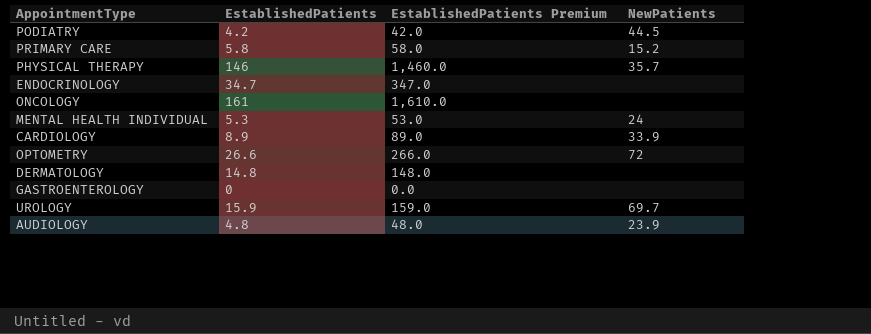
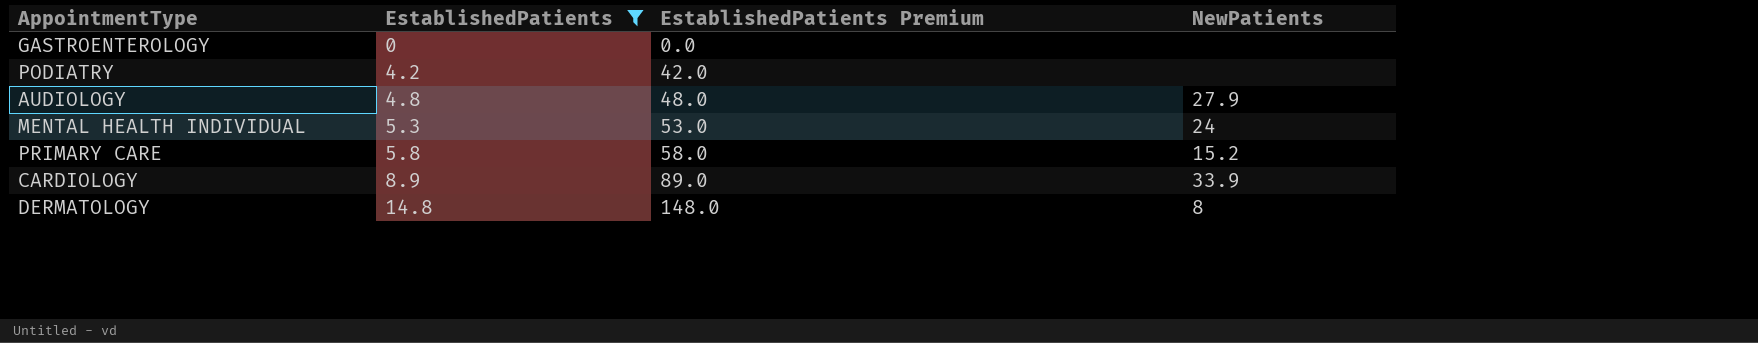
filter: none -> EstablishedPatients <= 14.8
row order: none -> EstablishedPatients ascending
PODIATRY | NewPatients: 44.5 -> none
AUDIOLOGY | NewPatients: 23.9 -> 27.9
DERMATOLOGY | NewPatients: none -> 8

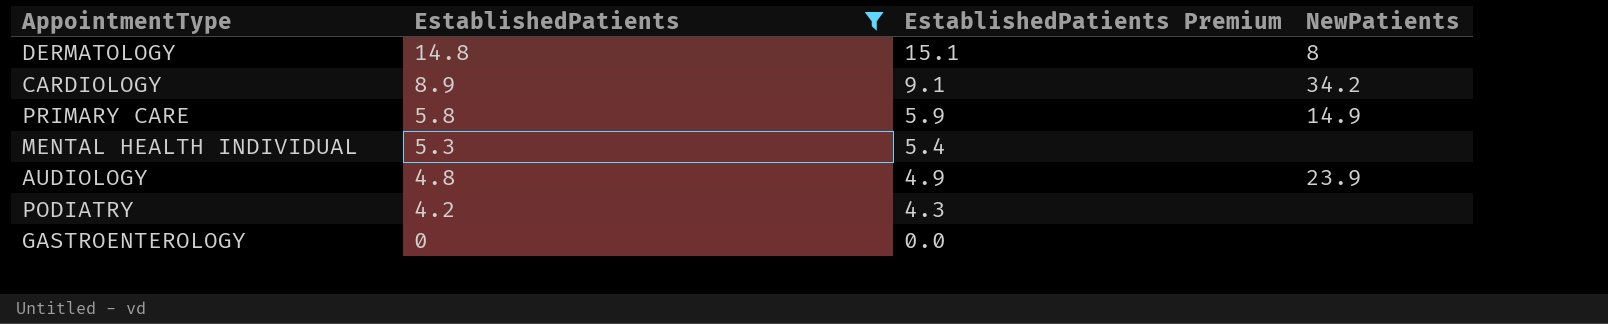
row order: EstablishedPatients ascending -> EstablishedPatients descending
column EstablishedPatients Premium | formula: [EstablishedPatients] * 10 -> [EstablishedPatients] * 1.02
CARDIOLOGY | NewPatients: 33.9 -> 34.2
PRIMARY CARE | NewPatients: 15.2 -> 14.9
MENTAL HEALTH INDIVIDUAL | NewPatients: 24 -> none
AUDIOLOGY | NewPatients: 27.9 -> 23.9

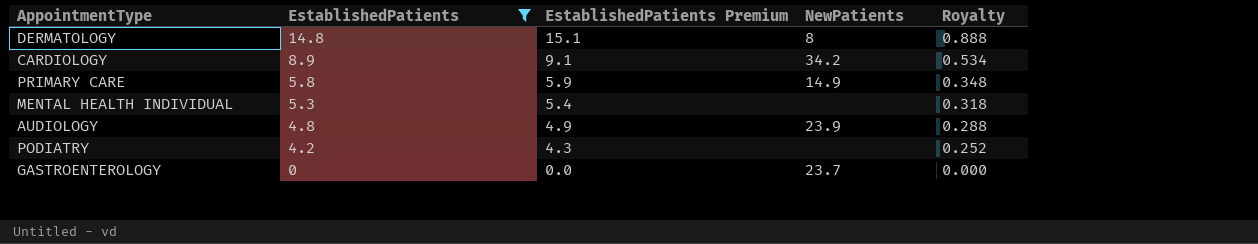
column Royalty | formula: none -> [EstablishedPatients] * 0.06
GASTROENTEROLOGY | NewPatients: none -> 23.7

